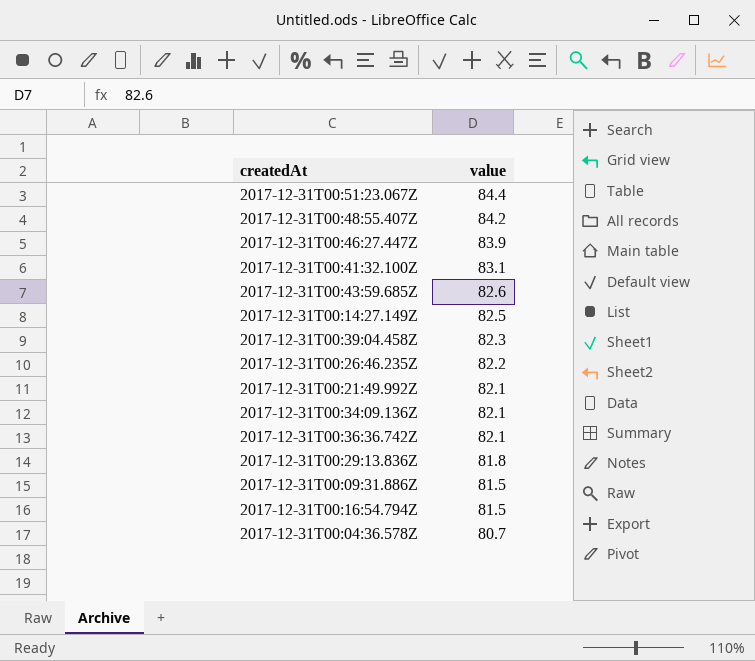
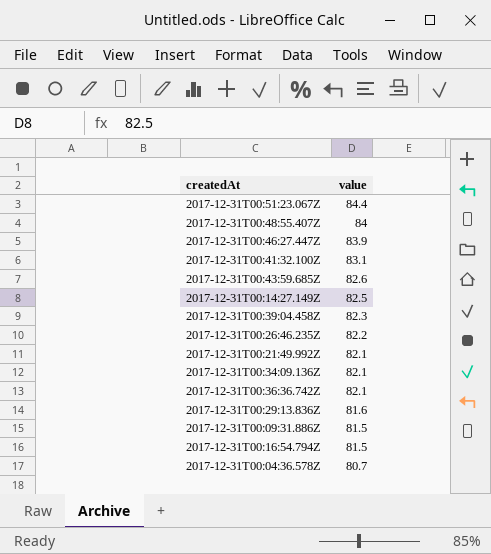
2017-12-31T00:48:55.407Z | value: 84.2 -> 84
2017-12-31T00:29:13.836Z | value: 81.8 -> 81.6

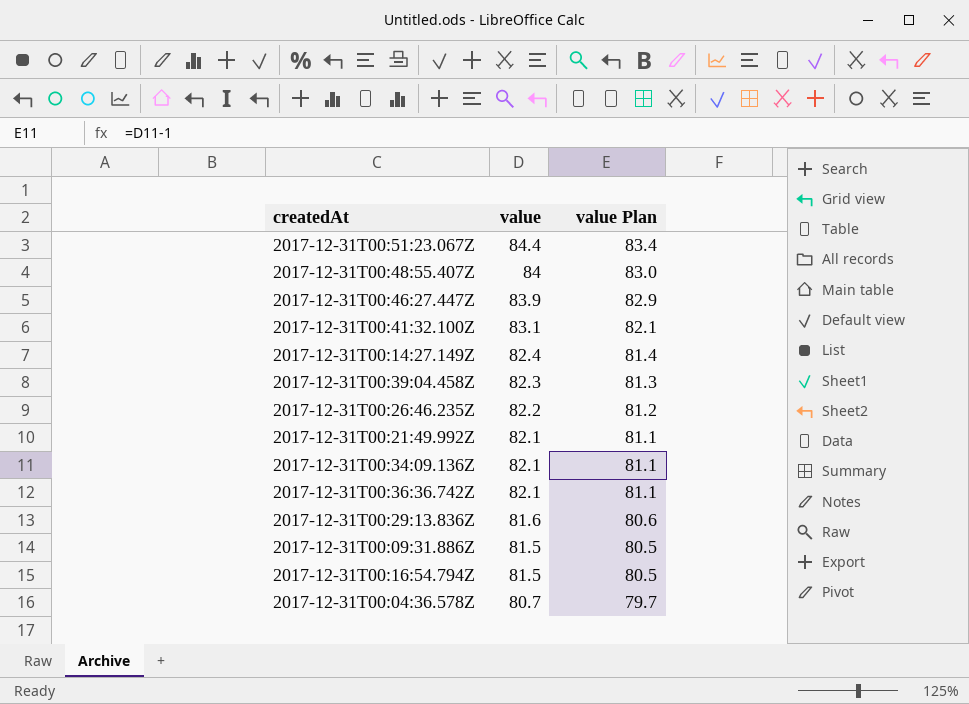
column value Plan | formula: none -> [value] - 1
row 2017-12-31T00:43:59.685Z: 82.6 -> none
2017-12-31T00:14:27.149Z | value: 82.5 -> 82.4

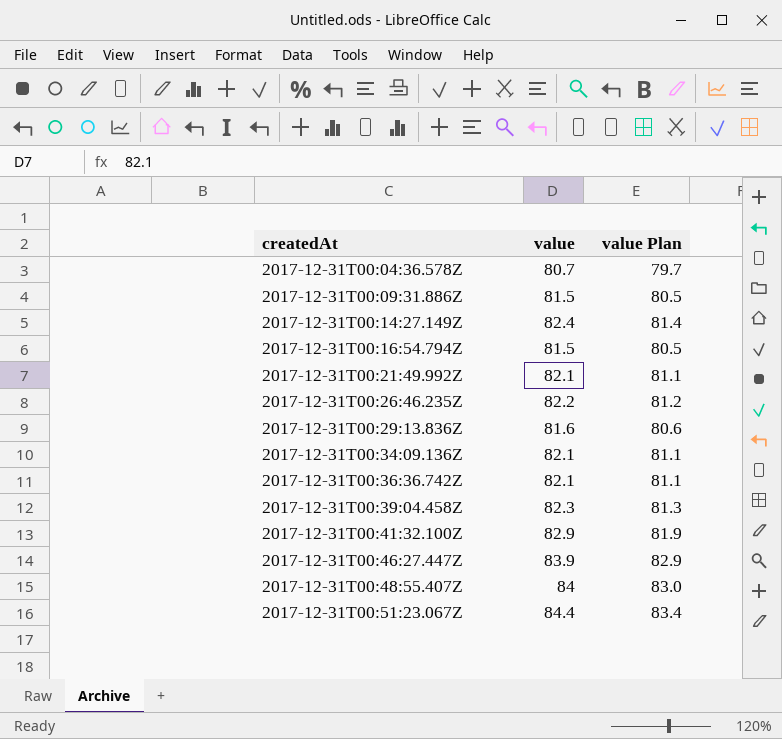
row order: value descending -> createdAt ascending
2017-12-31T00:41:32.100Z | value: 83.1 -> 82.9
2017-12-31T00:41:32.100Z | value Plan: 82.1 -> 81.9

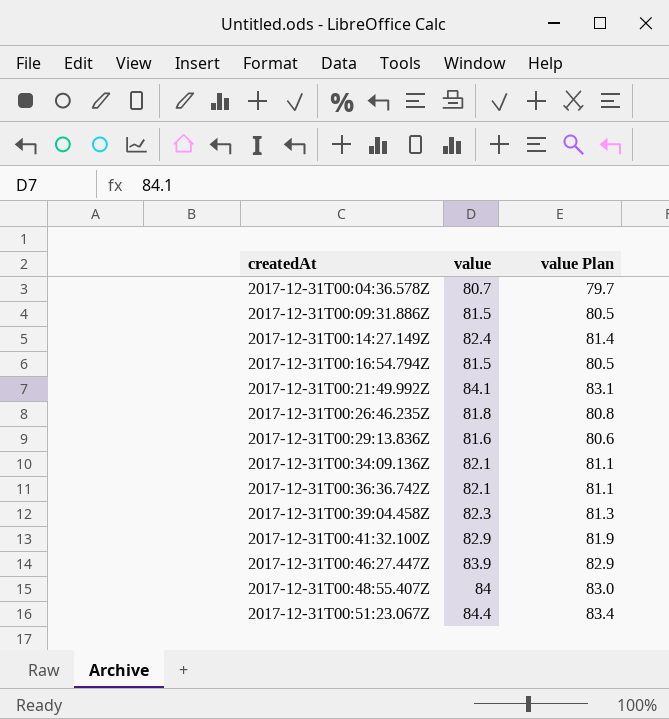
2017-12-31T00:21:49.992Z | value: 82.1 -> 84.1
2017-12-31T00:21:49.992Z | value Plan: 81.1 -> 83.1
2017-12-31T00:26:46.235Z | value: 82.2 -> 81.8
2017-12-31T00:26:46.235Z | value Plan: 81.2 -> 80.8

